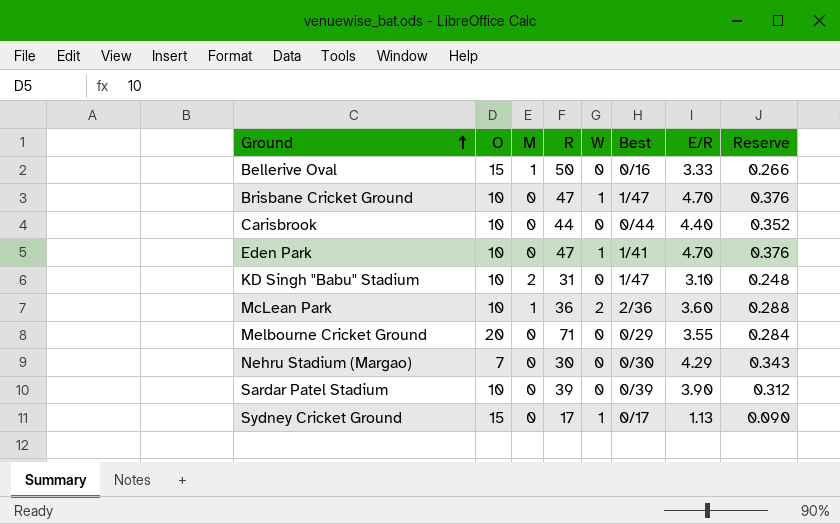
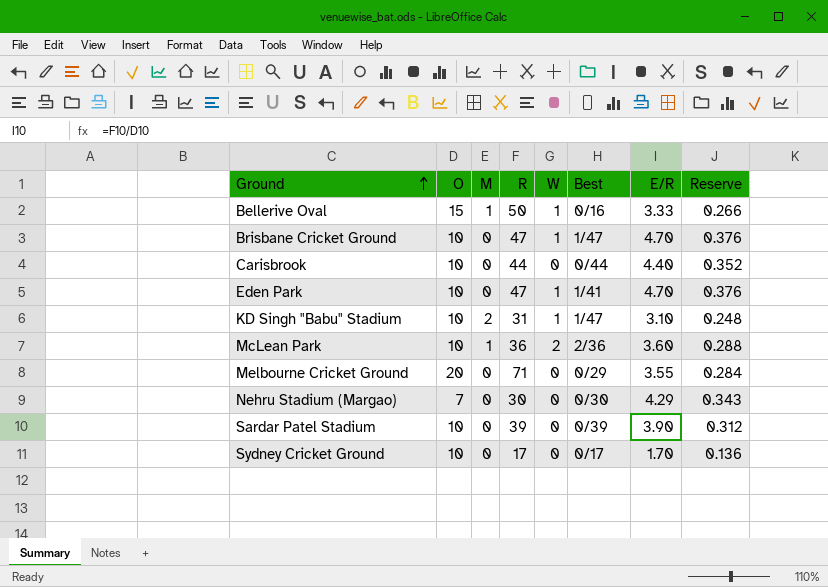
Bellerive Oval | W: 0 -> 1
KD Singh "Babu" Stadium | W: 0 -> 1
Sydney Cricket Ground | O: 15 -> 10
Sydney Cricket Ground | W: 1 -> 0
Sydney Cricket Ground | E/R: 1.13 -> 1.70
Sydney Cricket Ground | Reserve: 0.090 -> 0.136

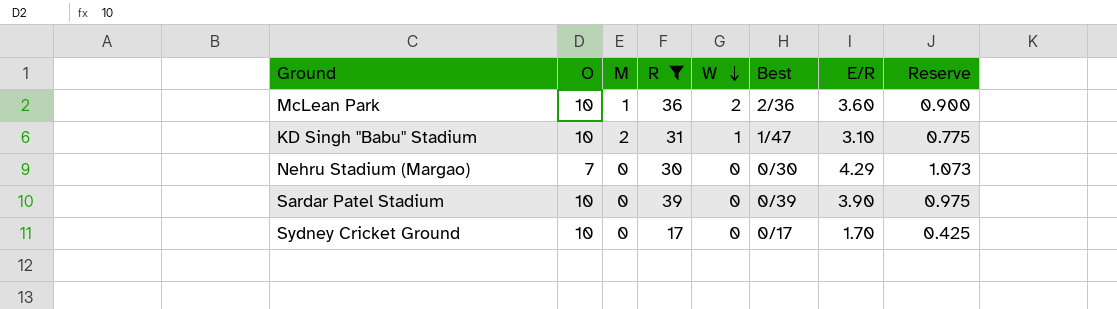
filter: none -> R <= 39
row order: Ground ascending -> W descending
column Reserve | formula: [E/R] * 0.08 -> [E/R] * 0.25

